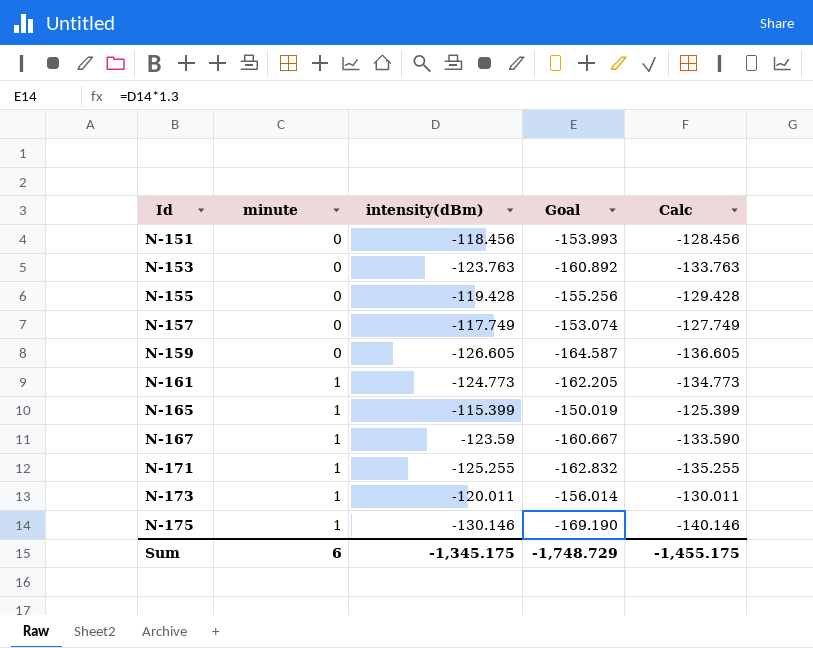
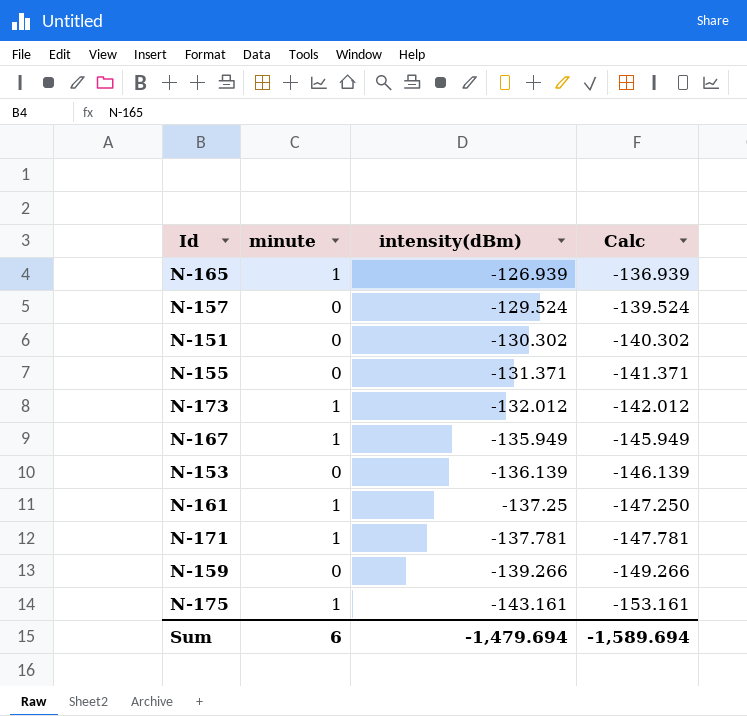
row order: Id ascending -> intensity(dBm) descending
column Goal | formula: [intensity(dBm)] * 1.3 -> none
N-165 | intensity(dBm): -115.399 -> -126.939
N-165 | Calc: -125.399 -> -136.939
N-157 | intensity(dBm): -117.749 -> -129.524
N-157 | Calc: -127.749 -> -139.524
N-151 | intensity(dBm): -118.456 -> -130.302
N-151 | Calc: -128.456 -> -140.302
N-155 | intensity(dBm): -119.428 -> -131.371
N-155 | Calc: -129.428 -> -141.371
N-173 | intensity(dBm): -120.011 -> -132.012
N-173 | Calc: -130.011 -> -142.012
N-167 | intensity(dBm): -123.59 -> -135.949
N-167 | Calc: -133.590 -> -145.949
N-153 | intensity(dBm): -123.763 -> -136.139
N-153 | Calc: -133.763 -> -146.139
N-161 | intensity(dBm): -124.773 -> -137.25
N-161 | Calc: -134.773 -> -147.250
N-171 | intensity(dBm): -125.255 -> -137.781
N-171 | Calc: -135.255 -> -147.781
N-159 | intensity(dBm): -126.605 -> -139.266
N-159 | Calc: -136.605 -> -149.266
N-175 | intensity(dBm): -130.146 -> -143.161
N-175 | Calc: -140.146 -> -153.161
Sum | intensity(dBm): -1,345.175 -> -1,479.694
Sum | Calc: -1,455.175 -> -1,589.694

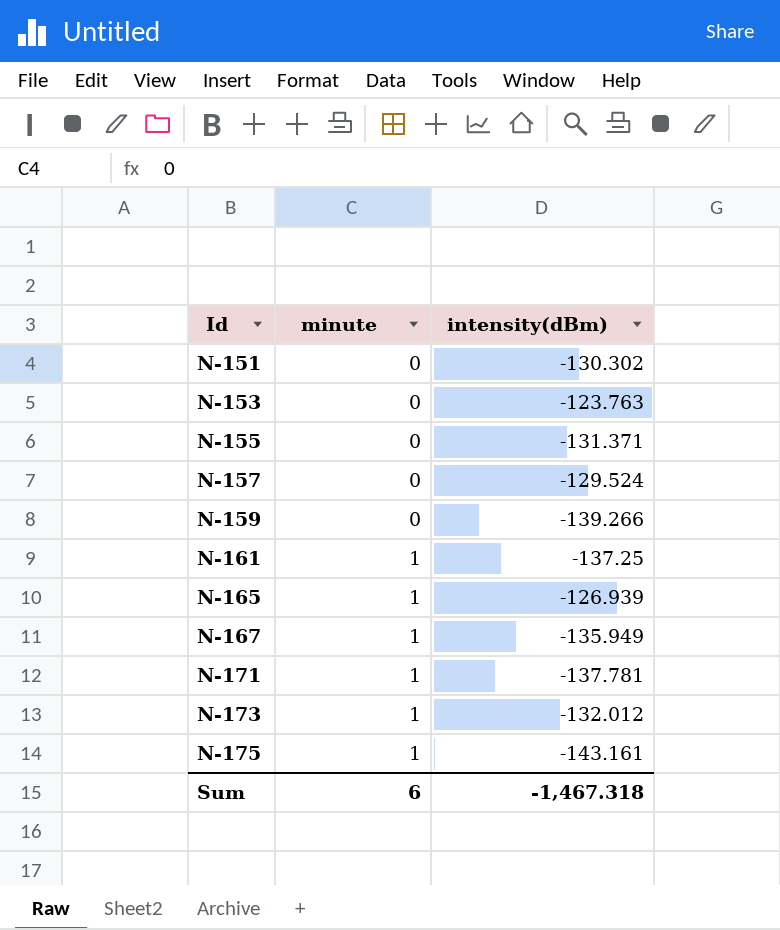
row order: intensity(dBm) descending -> Id ascending
column Calc | formula: [intensity(dBm)] - 10 -> none
N-153 | intensity(dBm): -136.139 -> -123.763
Sum | intensity(dBm): -1,479.694 -> -1,467.318

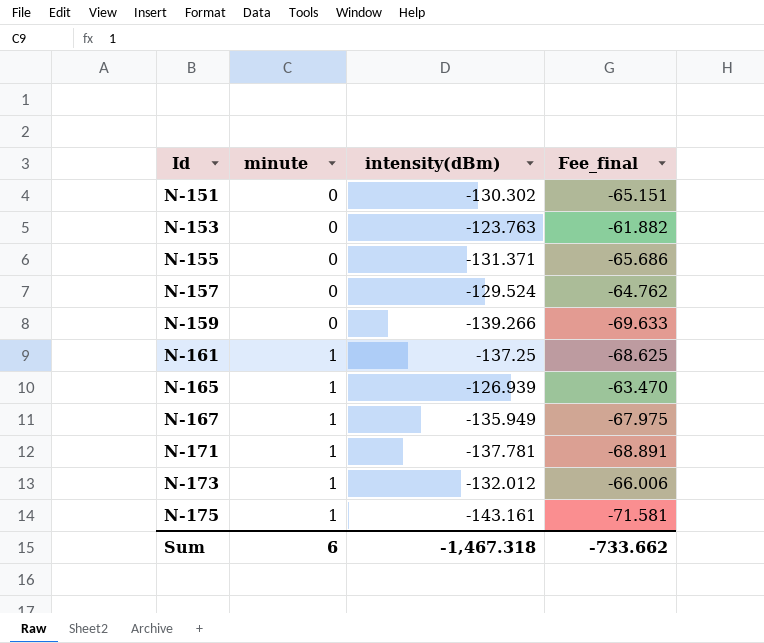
column Fee_final | formula: none -> [intensity(dBm)] * 0.5

